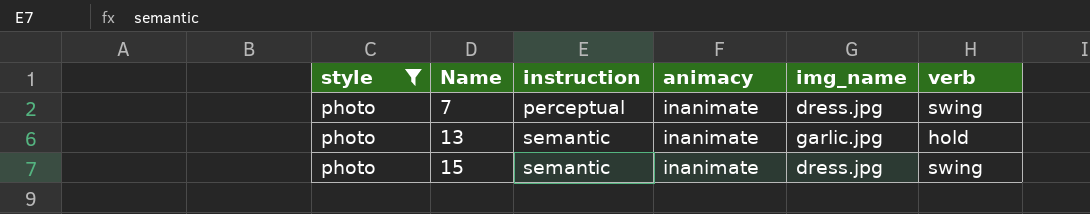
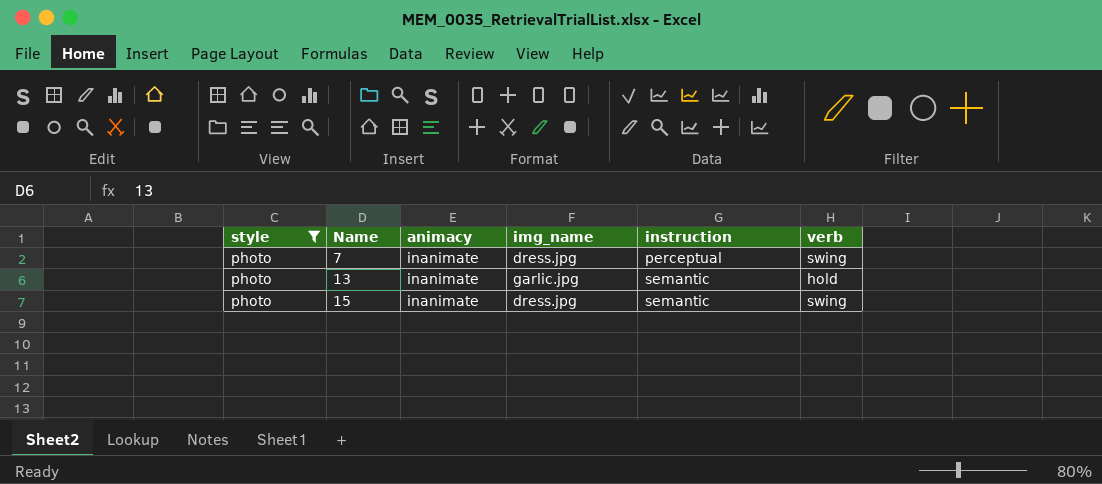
column instruction | position: 3 -> 5

